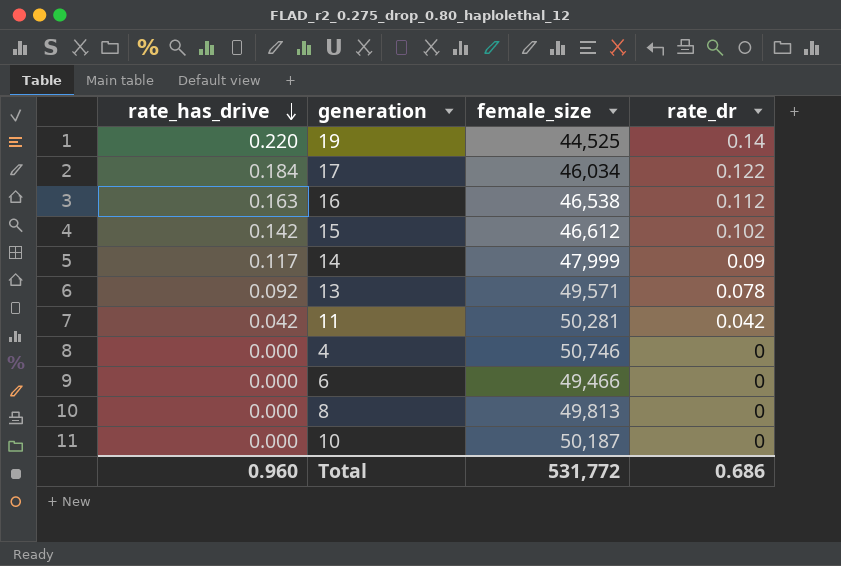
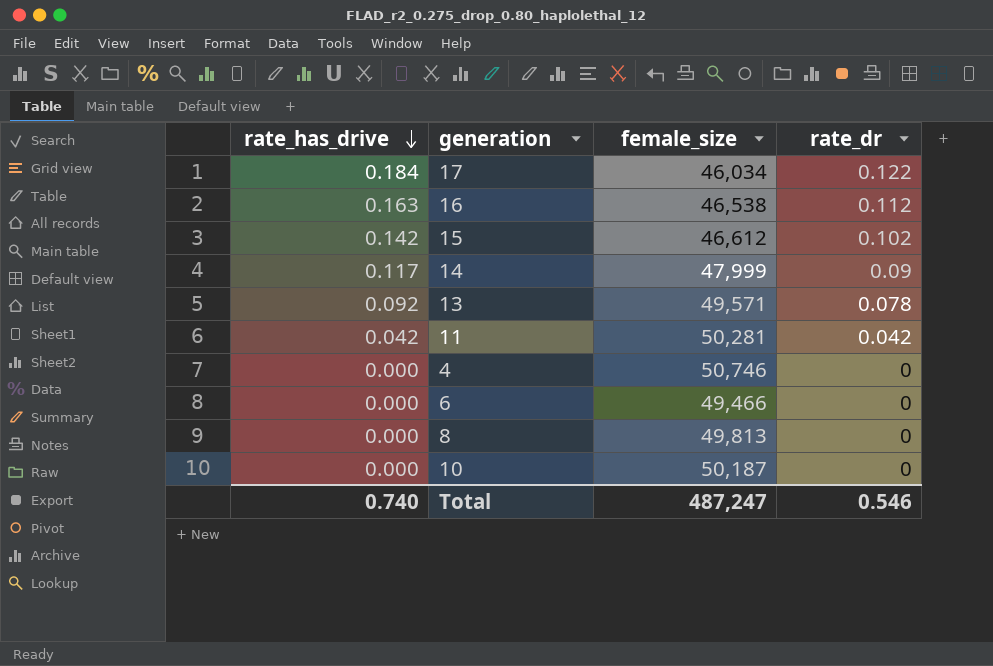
row 19: 0.220 | 44,525 | 0.14 -> none
Total | rate_has_drive: 0.960 -> 0.740
Total | female_size: 531,772 -> 487,247
Total | rate_dr: 0.686 -> 0.546

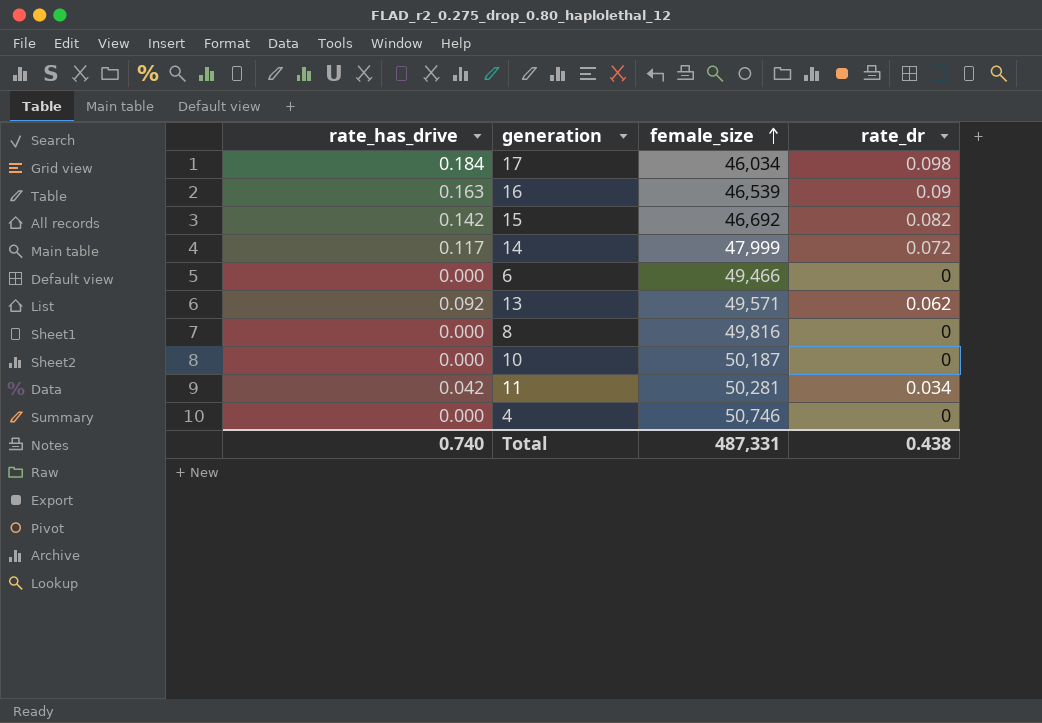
row order: rate_has_drive descending -> female_size ascending
17 | rate_dr: 0.122 -> 0.098
16 | female_size: 46,538 -> 46,539
16 | rate_dr: 0.112 -> 0.09
15 | female_size: 46,612 -> 46,692
15 | rate_dr: 0.102 -> 0.082
14 | rate_dr: 0.09 -> 0.072
13 | rate_dr: 0.078 -> 0.062
8 | female_size: 49,813 -> 49,816
11 | rate_dr: 0.042 -> 0.034
Total | female_size: 487,247 -> 487,331
Total | rate_dr: 0.546 -> 0.438

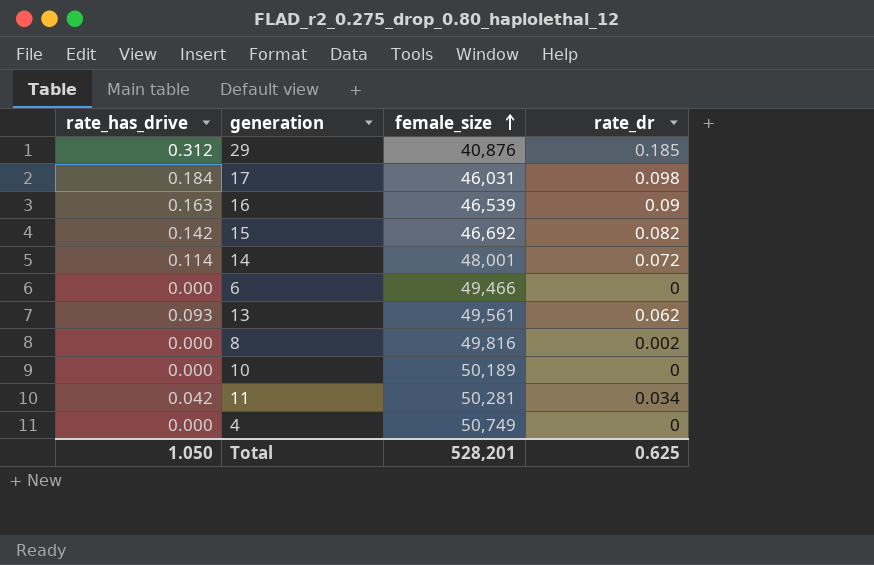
row 29: none -> 0.312 | 40,876 | 0.185
17 | female_size: 46,034 -> 46,031
14 | rate_has_drive: 0.117 -> 0.114
14 | female_size: 47,999 -> 48,001
13 | rate_has_drive: 0.092 -> 0.093
13 | female_size: 49,571 -> 49,561
8 | rate_dr: 0 -> 0.002
10 | female_size: 50,187 -> 50,189
4 | female_size: 50,746 -> 50,749
Total | rate_has_drive: 0.740 -> 1.050
Total | female_size: 487,331 -> 528,201
Total | rate_dr: 0.438 -> 0.625

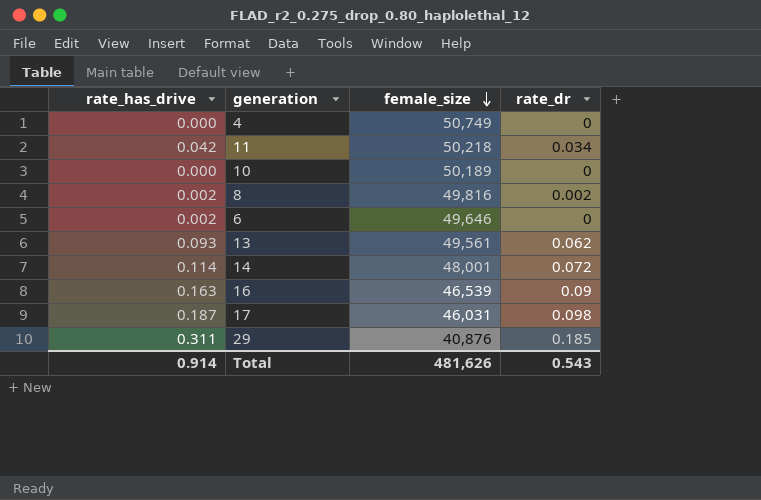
row order: female_size ascending -> female_size descending
row 15: 0.142 | 46,692 | 0.082 -> none
11 | female_size: 50,281 -> 50,218
8 | rate_has_drive: 0.000 -> 0.002
6 | rate_has_drive: 0.000 -> 0.002
6 | female_size: 49,466 -> 49,646
17 | rate_has_drive: 0.184 -> 0.187
29 | rate_has_drive: 0.312 -> 0.311
Total | rate_has_drive: 1.050 -> 0.914
Total | female_size: 528,201 -> 481,626
Total | rate_dr: 0.625 -> 0.543

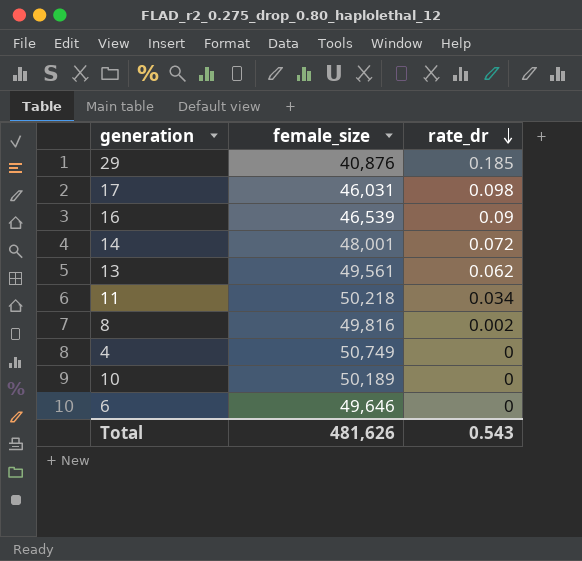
row order: female_size descending -> rate_dr descending
column rate_has_drive | position: 1 -> none

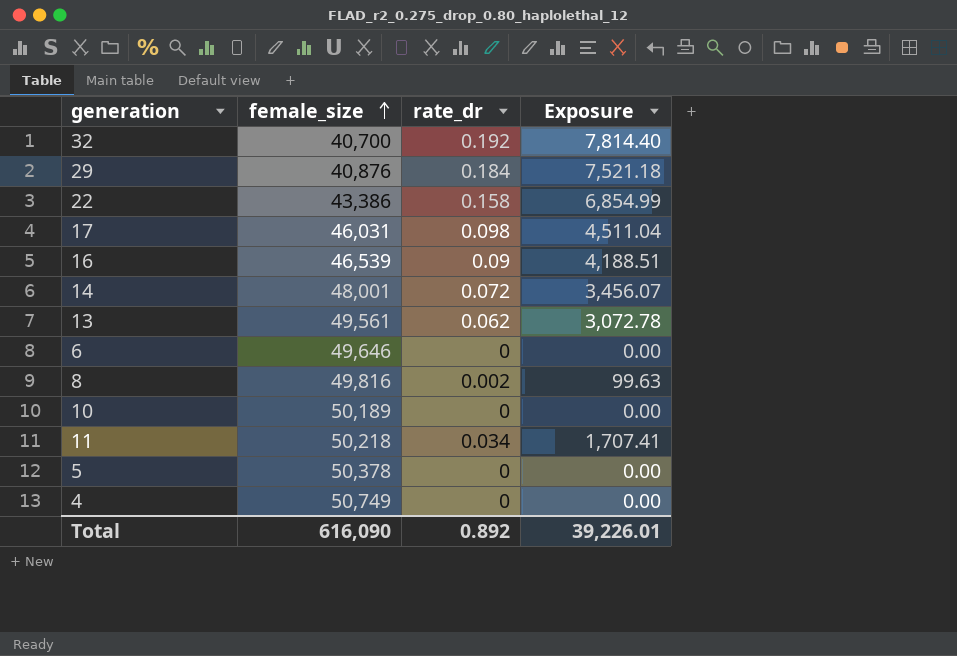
row order: rate_dr descending -> female_size ascending
column Exposure | formula: none -> [female_size] * [rate_dr]
row 32: none -> 40,700 | 0.192 | 7,814.40
29 | rate_dr: 0.185 -> 0.184
row 22: none -> 43,386 | 0.158 | 6,854.99
row 5: none -> 50,378 | 0 | 0.00
Total | female_size: 481,626 -> 616,090
Total | rate_dr: 0.543 -> 0.892

